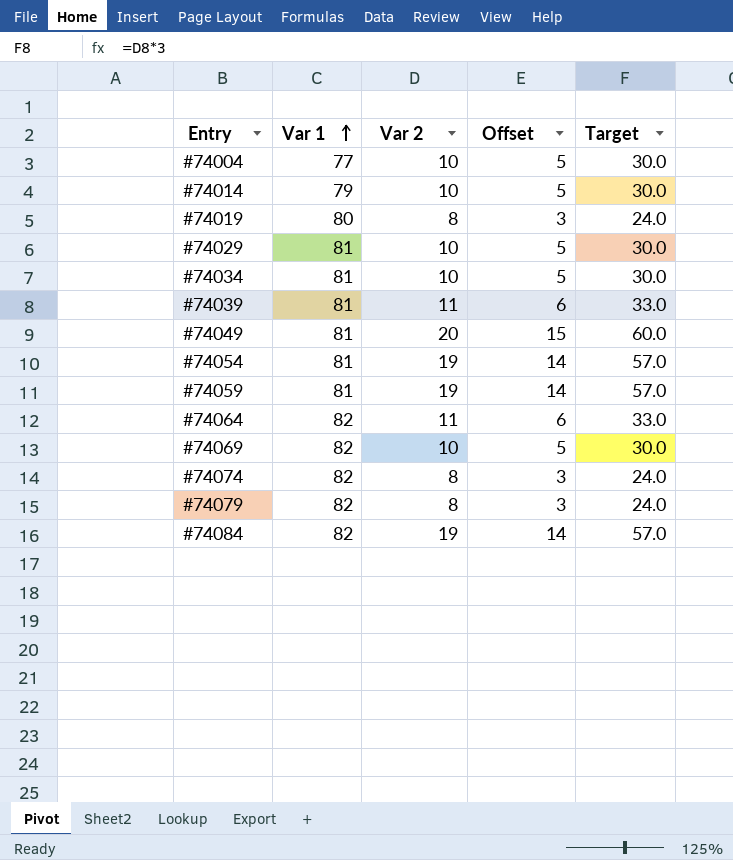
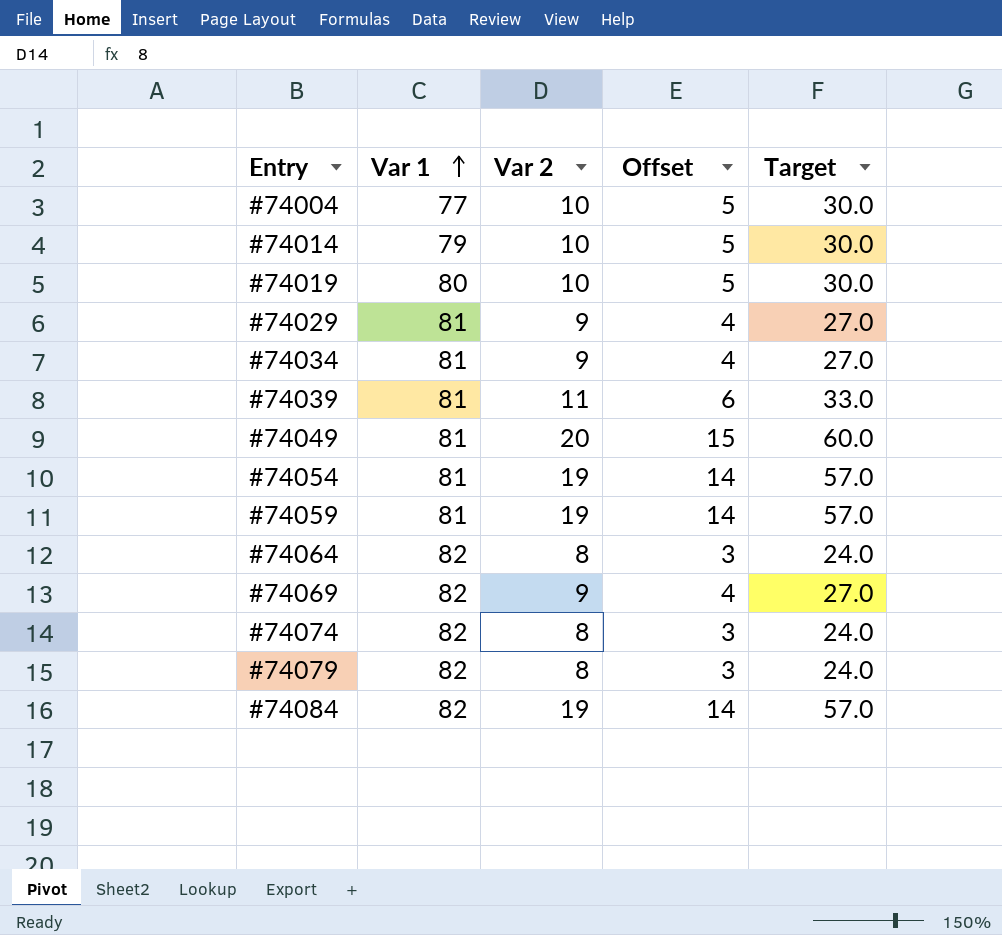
#74019 | Var 2: 8 -> 10
#74019 | Offset: 3 -> 5
#74019 | Target: 24.0 -> 30.0
#74029 | Var 2: 10 -> 9
#74029 | Offset: 5 -> 4
#74029 | Target: 30.0 -> 27.0
#74034 | Var 2: 10 -> 9
#74034 | Offset: 5 -> 4
#74034 | Target: 30.0 -> 27.0
#74064 | Var 2: 11 -> 8
#74064 | Offset: 6 -> 3
#74064 | Target: 33.0 -> 24.0
#74069 | Var 2: 10 -> 9
#74069 | Offset: 5 -> 4
#74069 | Target: 30.0 -> 27.0

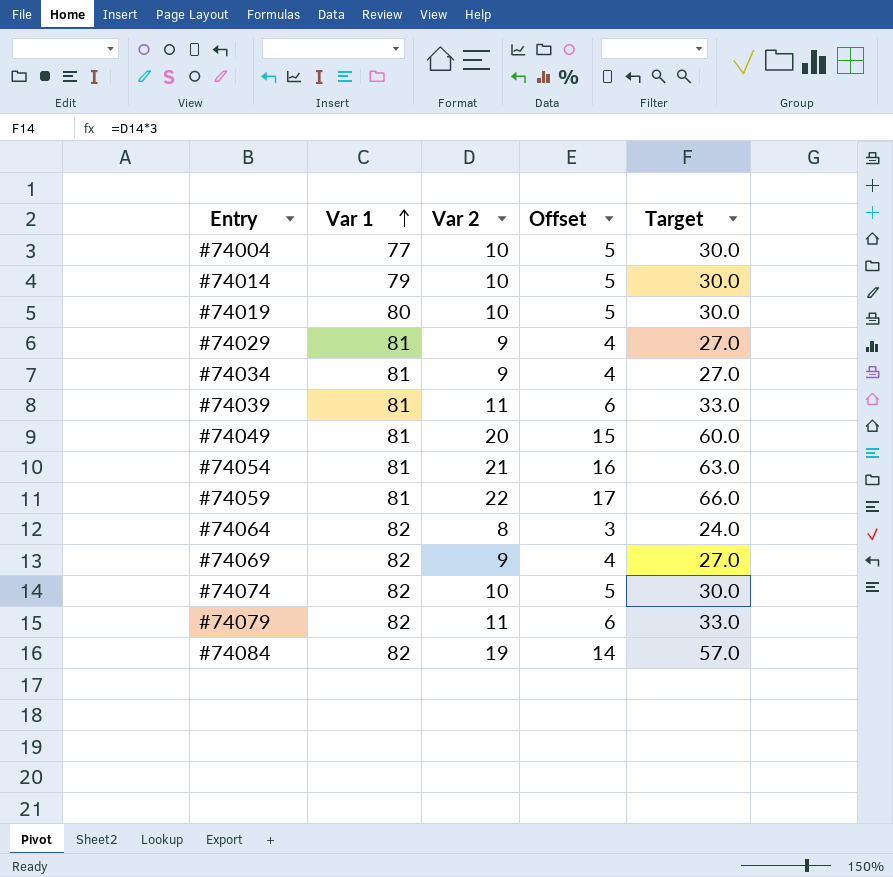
#74054 | Var 2: 19 -> 21
#74054 | Offset: 14 -> 16
#74054 | Target: 57.0 -> 63.0
#74059 | Var 2: 19 -> 22
#74059 | Offset: 14 -> 17
#74059 | Target: 57.0 -> 66.0
#74074 | Var 2: 8 -> 10
#74074 | Offset: 3 -> 5
#74074 | Target: 24.0 -> 30.0
#74079 | Var 2: 8 -> 11
#74079 | Offset: 3 -> 6
#74079 | Target: 24.0 -> 33.0

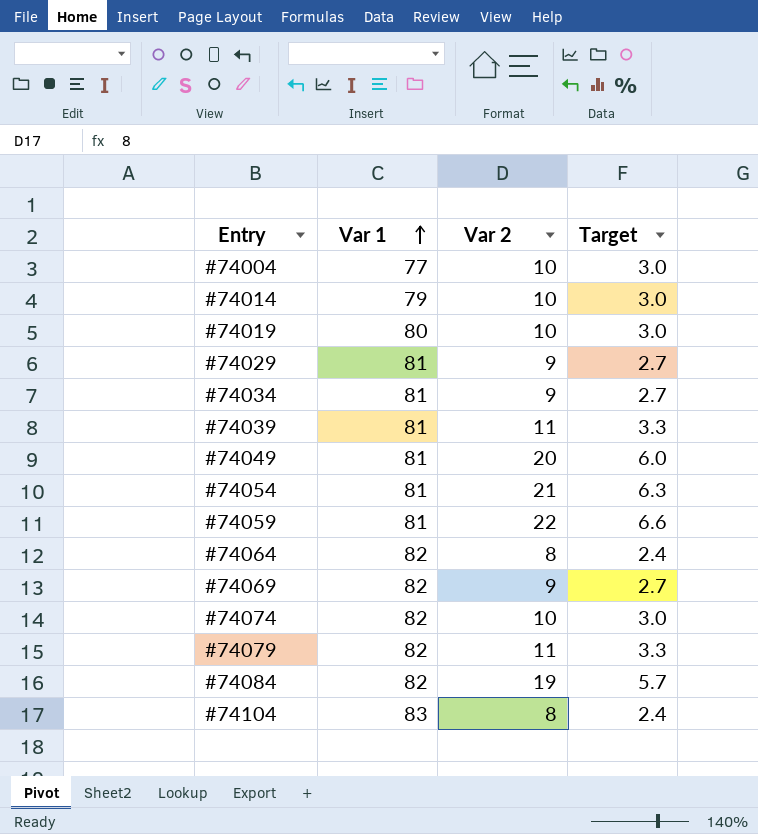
column Offset | formula: [Var 2] - 5 -> none
column Target | formula: [Var 2] * 3 -> [Var 2] * 0.3
row #74104: none -> 83 | 8 | 2.4

